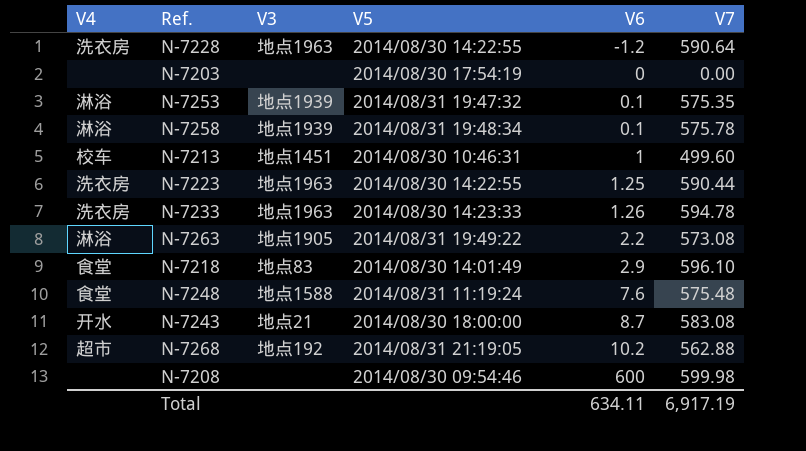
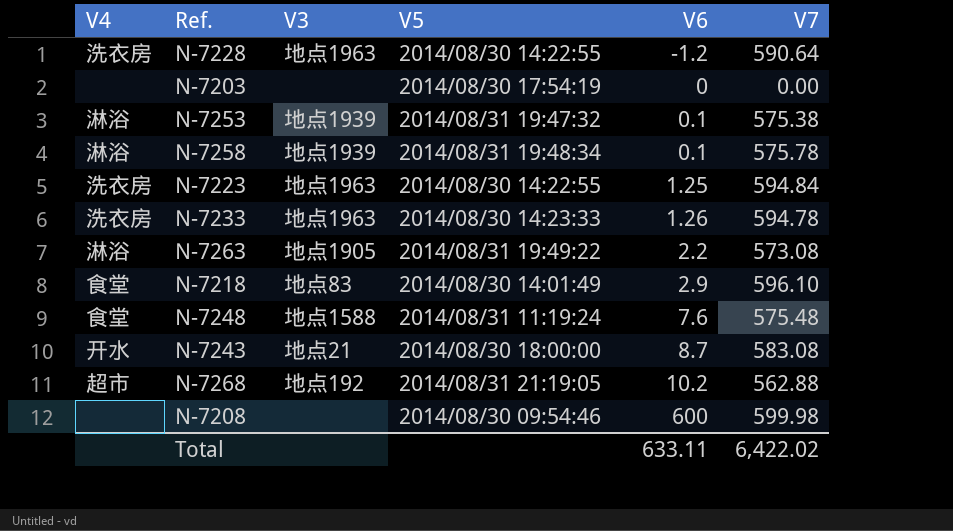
row N-7213: 校车 | 地点1451 | 2014/08/30 10:46:31 | 1 | 499.60 -> none
N-7253 | V7: 575.35 -> 575.38
N-7223 | V7: 590.44 -> 594.84
Total | V6: 634.11 -> 633.11
Total | V7: 6,917.19 -> 6,422.02

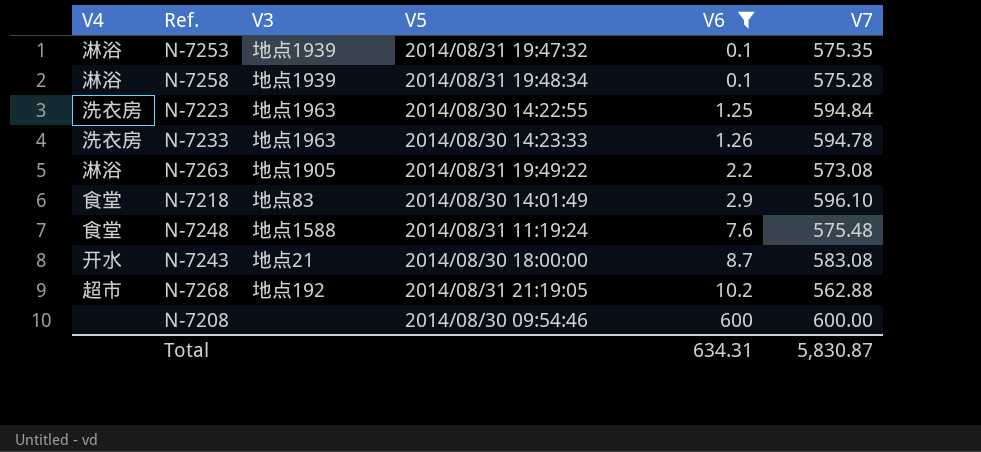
filter: none -> V6 >= 0.1
N-7253 | V7: 575.38 -> 575.35
N-7258 | V7: 575.78 -> 575.28
N-7208 | V7: 599.98 -> 600.00
Total | V6: 633.11 -> 634.31
Total | V7: 6,422.02 -> 5,830.87

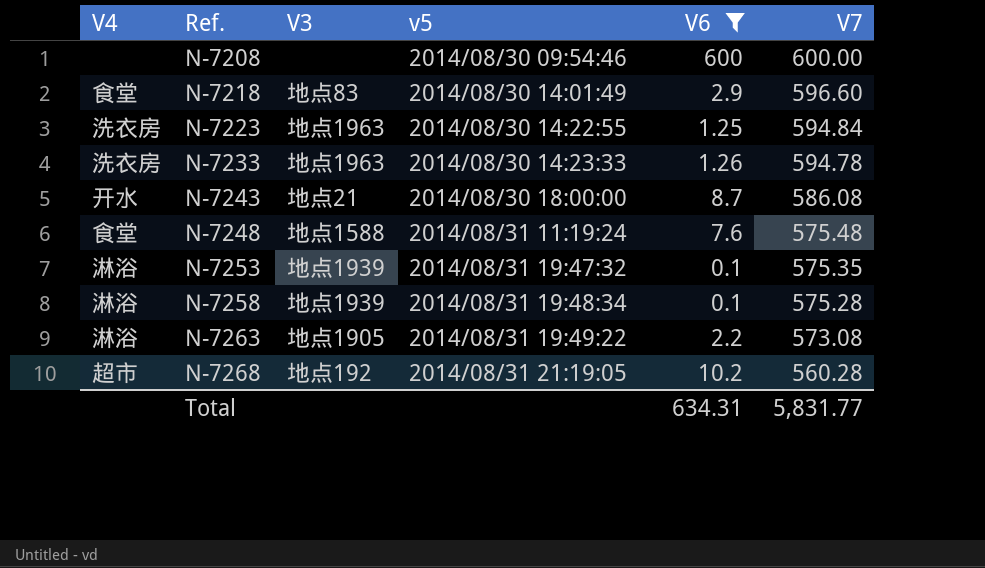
row order: V6 ascending -> Ref. ascending
column name: V5 -> v5
N-7218 | V7: 596.10 -> 596.60
N-7243 | V7: 583.08 -> 586.08
N-7268 | V7: 562.88 -> 560.28
Total | V7: 5,830.87 -> 5,831.77

